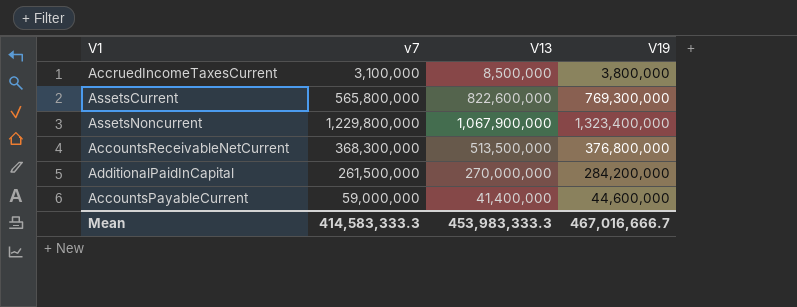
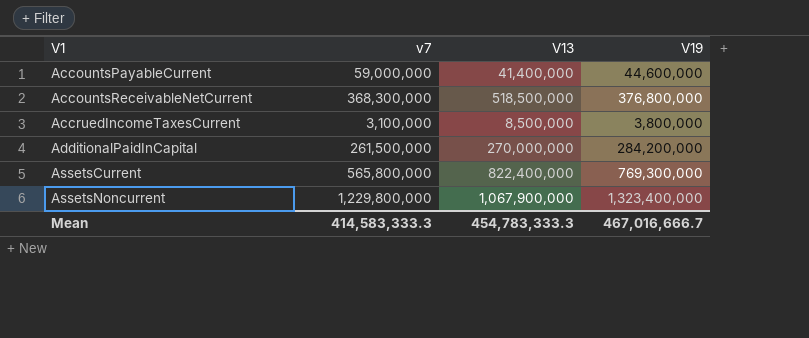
row order: none -> V1 ascending
AccountsReceivableNetCurrent | V13: 513,500,000 -> 518,500,000
AssetsCurrent | V13: 822,600,000 -> 822,400,000
Mean | V13: 453,983,333.3 -> 454,783,333.3

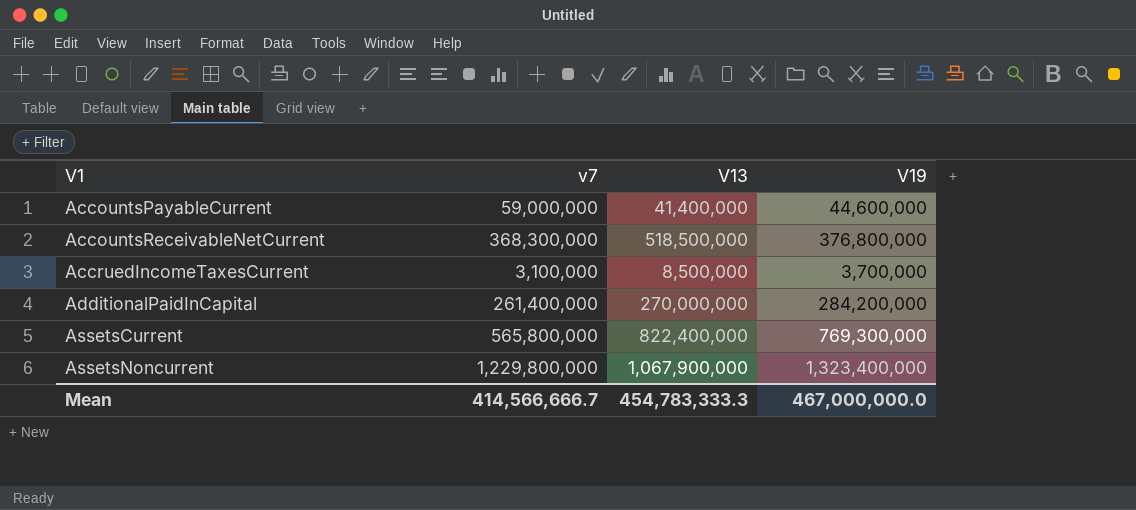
AccruedIncomeTaxesCurrent | V19: 3,800,000 -> 3,700,000
AdditionalPaidInCapital | v7: 261,500,000 -> 261,400,000
Mean | v7: 414,583,333.3 -> 414,566,666.7
Mean | V19: 467,016,666.7 -> 467,000,000.0

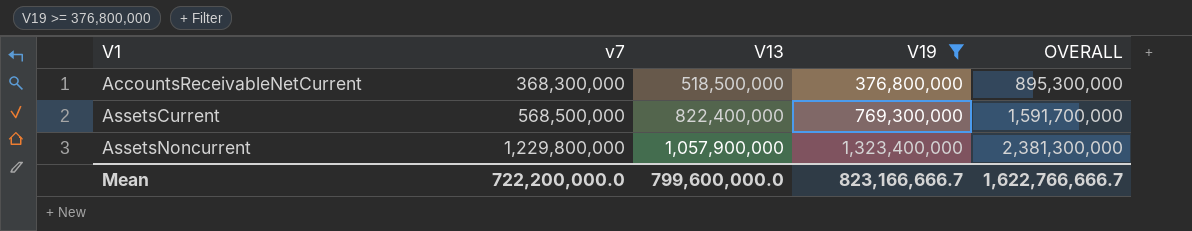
filter: none -> V19 >= 376,800,000
column OVERALL | formula: none -> [V13] + [V19]
AssetsCurrent | v7: 565,800,000 -> 568,500,000
AssetsNoncurrent | V13: 1,067,900,000 -> 1,057,900,000
Mean | v7: 414,566,666.7 -> 722,200,000.0
Mean | V13: 454,783,333.3 -> 799,600,000.0
Mean | V19: 467,000,000.0 -> 823,166,666.7

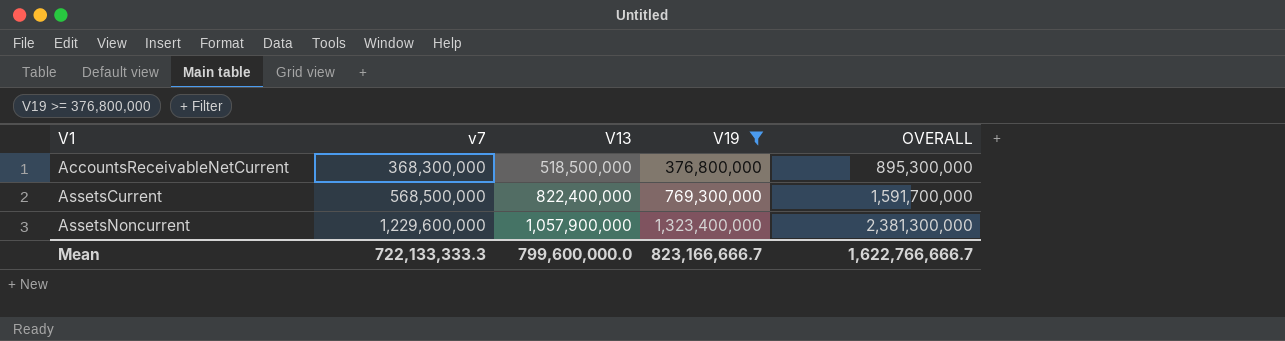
AssetsNoncurrent | v7: 1,229,800,000 -> 1,229,600,000
Mean | v7: 722,200,000.0 -> 722,133,333.3

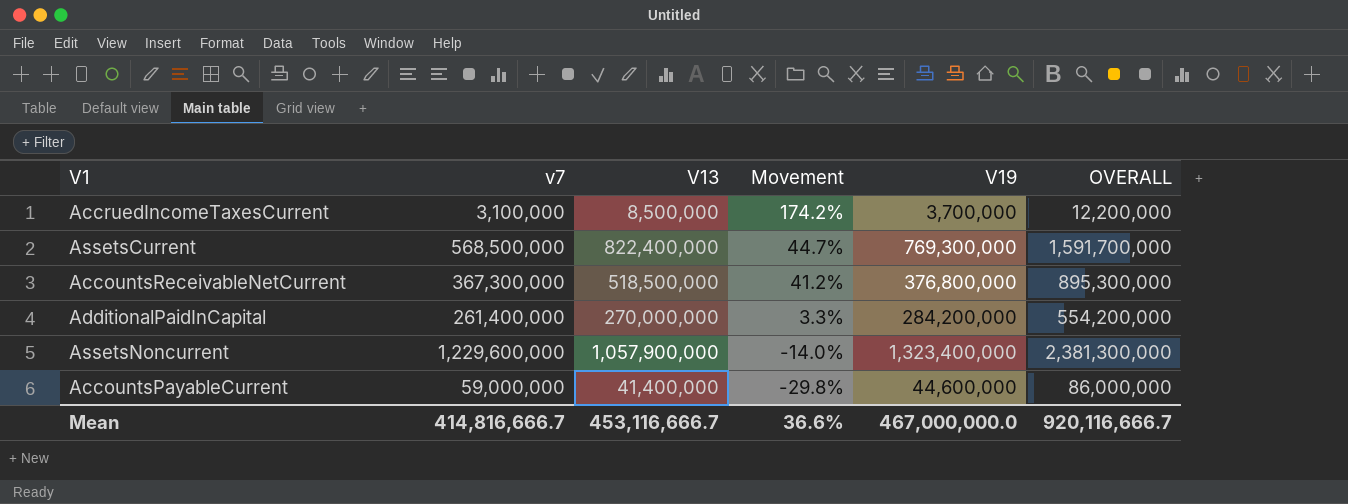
filter: V19 >= 376,800,000 -> none
row order: V1 ascending -> Movement descending
column Movement | formula: none -> ([V13] - [v7]) / [v7]
AccountsReceivableNetCurrent | v7: 368,300,000 -> 367,300,000
Mean | v7: 722,133,333.3 -> 414,816,666.7
Mean | V13: 799,600,000.0 -> 453,116,666.7
Mean | V19: 823,166,666.7 -> 467,000,000.0
Mean | OVERALL: 1,622,766,666.7 -> 920,116,666.7

